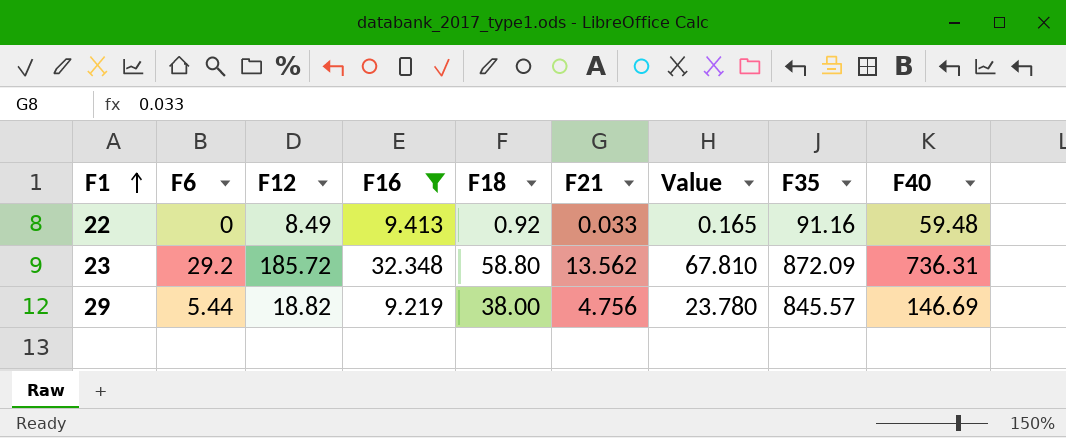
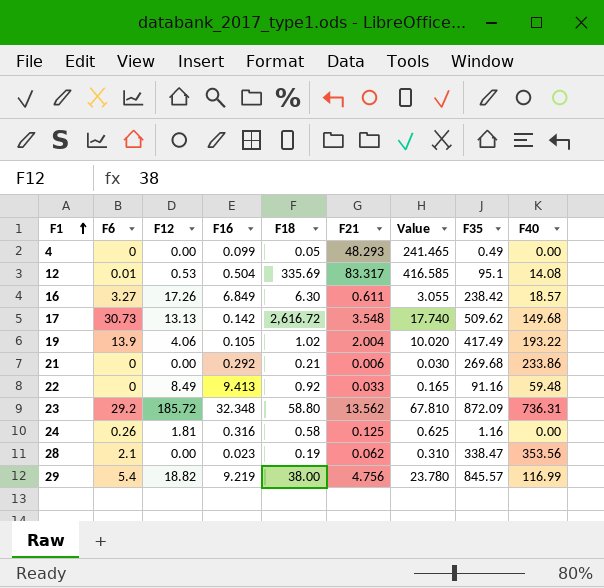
filter: F16 >= 9.219 -> none
29 | F6: 5.44 -> 5.4
29 | F40: 146.69 -> 116.99

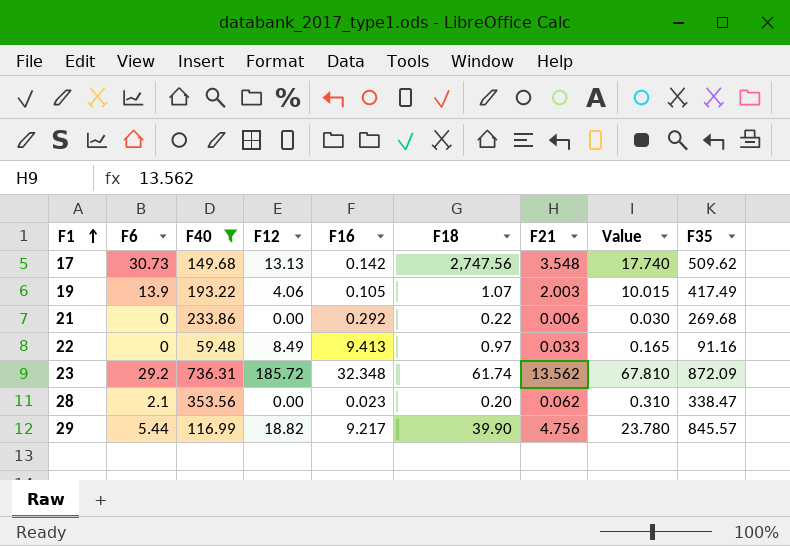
filter: none -> F40 >= 59.48
column F40 | position: 9 -> 3
17 | F18: 2,616.72 -> 2,747.56
19 | F18: 1.02 -> 1.07
19 | F21: 2.004 -> 2.003
19 | Value: 10.020 -> 10.015
21 | F18: 0.21 -> 0.22
22 | F18: 0.92 -> 0.97
23 | F18: 58.80 -> 61.74
28 | F18: 0.19 -> 0.20
29 | F6: 5.4 -> 5.44
29 | F16: 9.219 -> 9.217
29 | F18: 38.00 -> 39.90

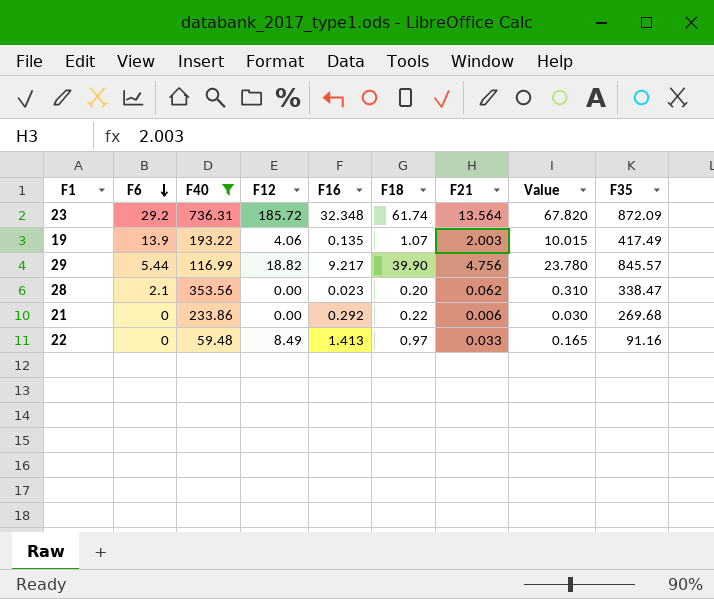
row order: F1 ascending -> F6 descending
row 17: 30.73 | 149.68 | 13.13 | 0.142 | 2,747.56 | 3.548 | 17.740 | 509.62 -> none
23 | F21: 13.562 -> 13.564
23 | Value: 67.810 -> 67.820
19 | F16: 0.105 -> 0.135
22 | F16: 9.413 -> 1.413

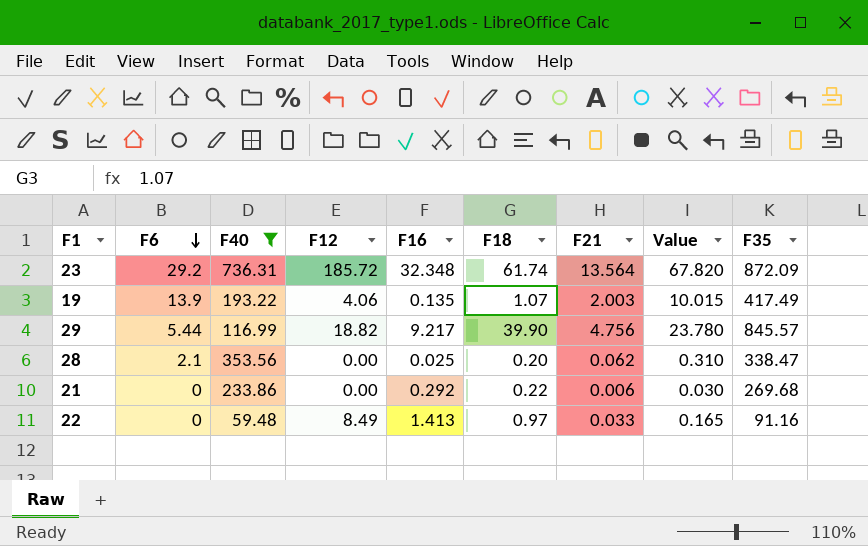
28 | F16: 0.023 -> 0.025

